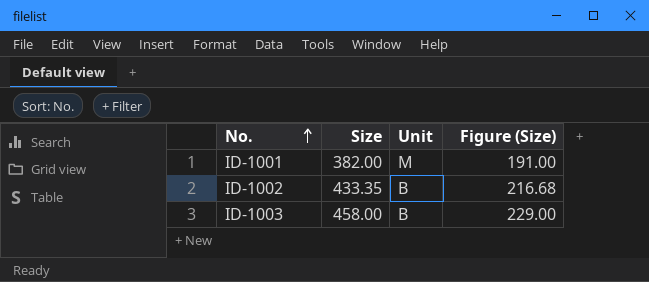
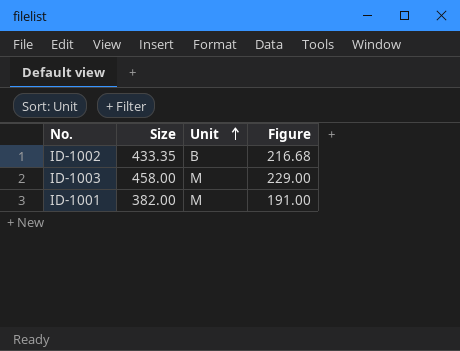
row order: No. ascending -> Unit ascending
column name: Figure (Size) -> Figure
ID-1003 | Unit: B -> M

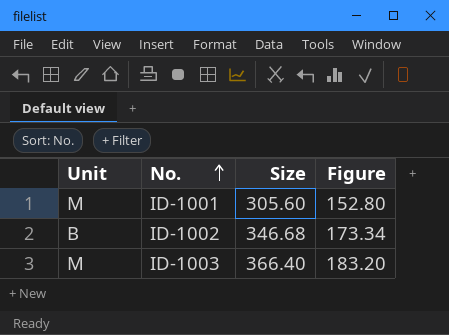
row order: Unit ascending -> No. ascending
column Unit | position: 3 -> 1
ID-1001 | Size: 382.00 -> 305.60
ID-1001 | Figure: 191.00 -> 152.80
ID-1002 | Size: 433.35 -> 346.68
ID-1002 | Figure: 216.68 -> 173.34
ID-1003 | Size: 458.00 -> 366.40
ID-1003 | Figure: 229.00 -> 183.20

